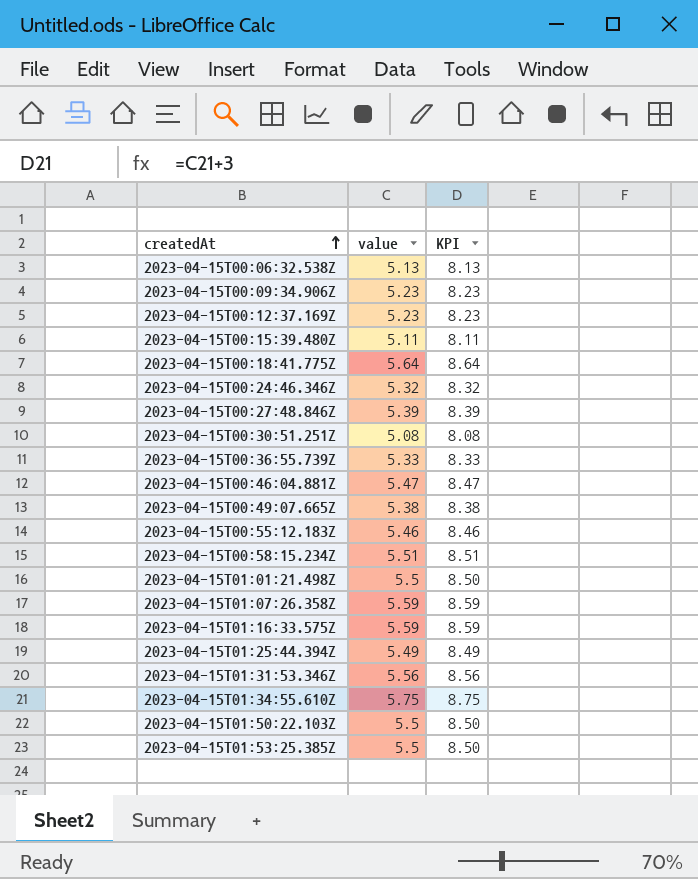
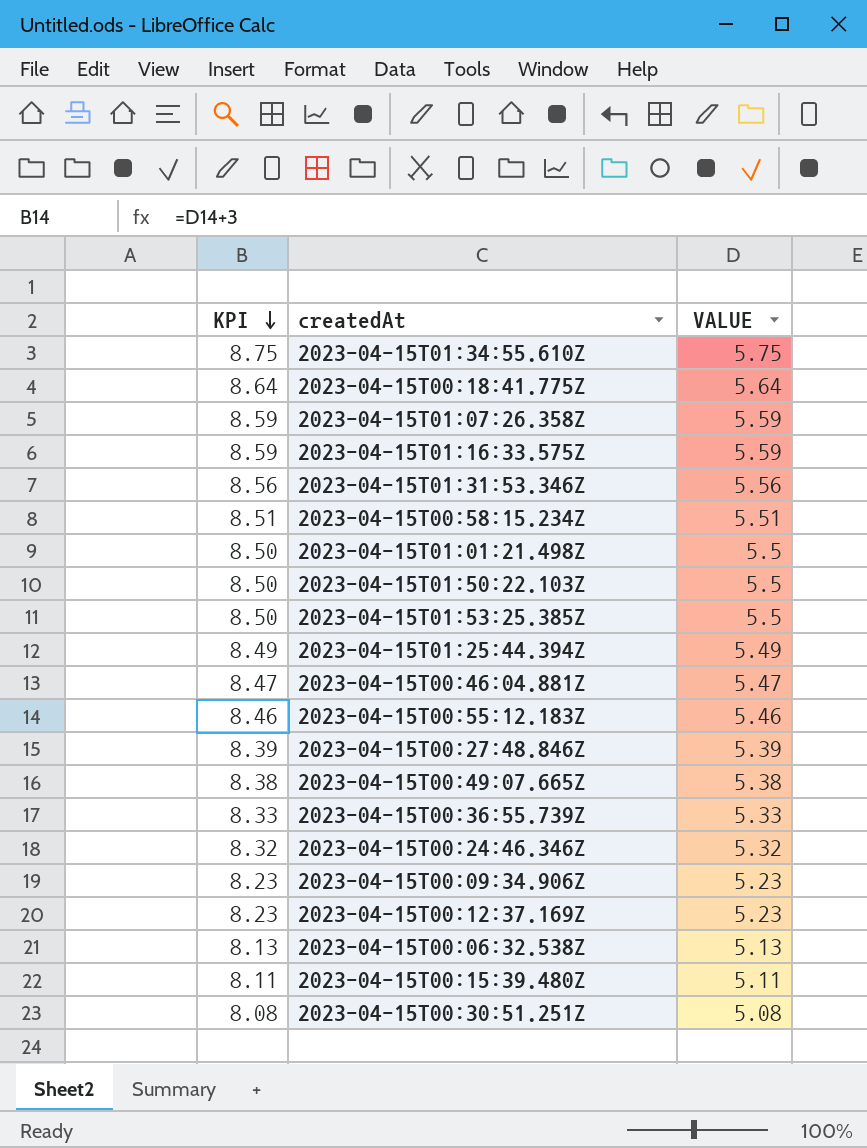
row order: createdAt ascending -> KPI descending
column KPI | position: 3 -> 1
column name: value -> VALUE

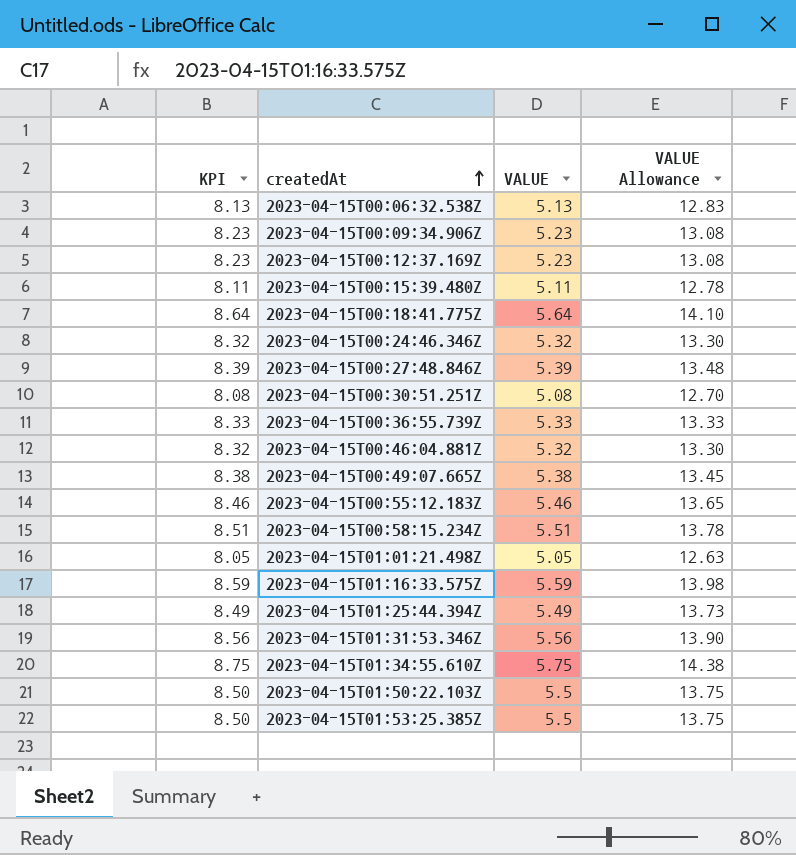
row order: KPI descending -> createdAt ascending
column VALUE Allowance | formula: none -> [VALUE] * 2.5
row 2023-04-15T01:07:26.358Z: 8.59 | 5.59 -> none
2023-04-15T00:46:04.881Z | KPI: 8.47 -> 8.32
2023-04-15T00:46:04.881Z | VALUE: 5.47 -> 5.32
2023-04-15T01:01:21.498Z | KPI: 8.50 -> 8.05
2023-04-15T01:01:21.498Z | VALUE: 5.5 -> 5.05

